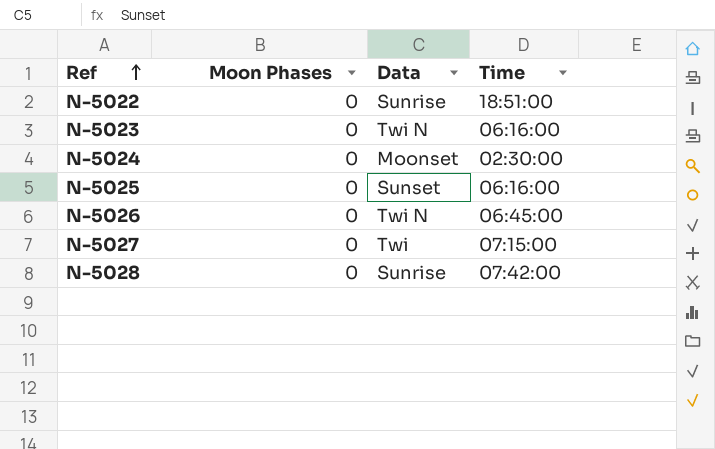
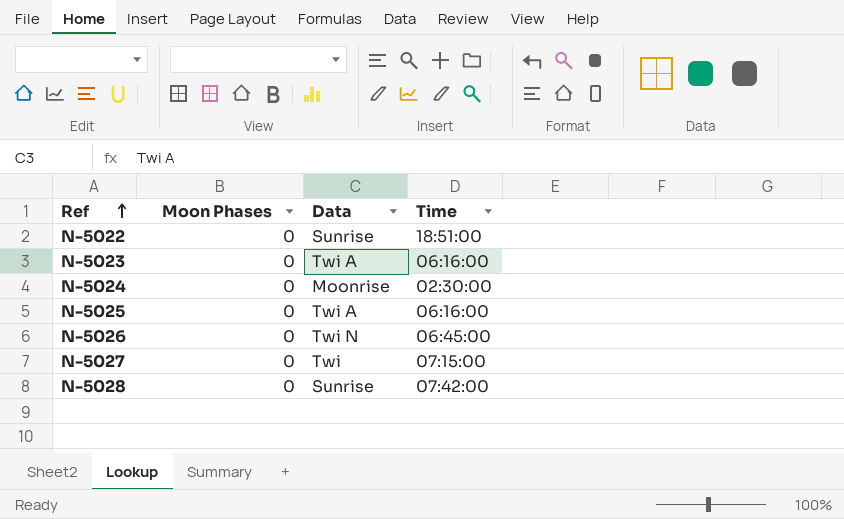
N-5023 | Data: Twi N -> Twi A
N-5024 | Data: Moonset -> Moonrise
N-5025 | Data: Sunset -> Twi A

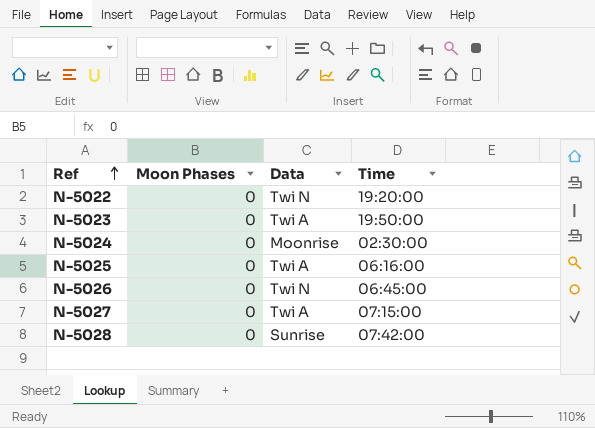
N-5022 | Data: Sunrise -> Twi N
N-5022 | Time: 18:51:00 -> 19:20:00
N-5023 | Time: 06:16:00 -> 19:50:00
N-5027 | Data: Twi -> Twi A

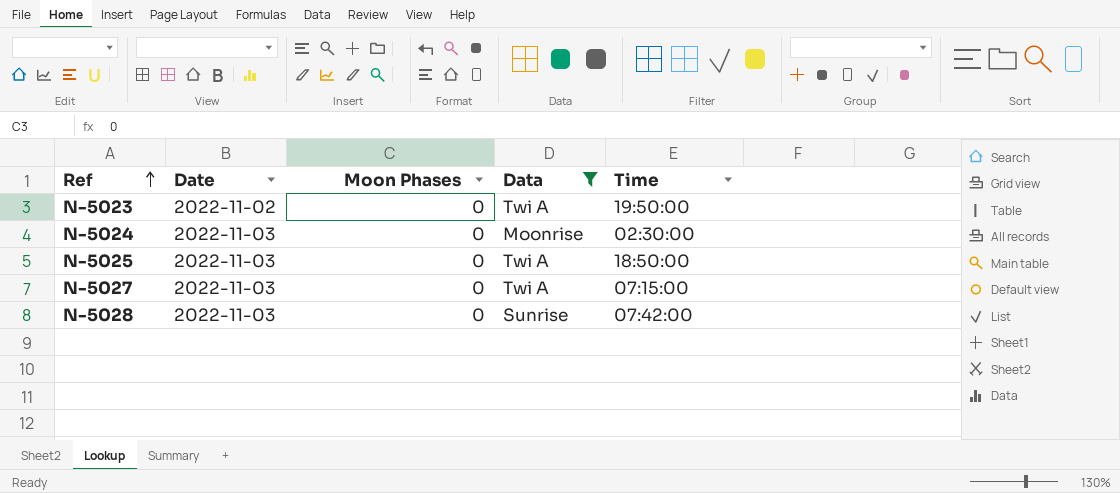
filter: none -> Data != Twi N
column Date | position: none -> 2
N-5025 | Time: 06:16:00 -> 18:50:00

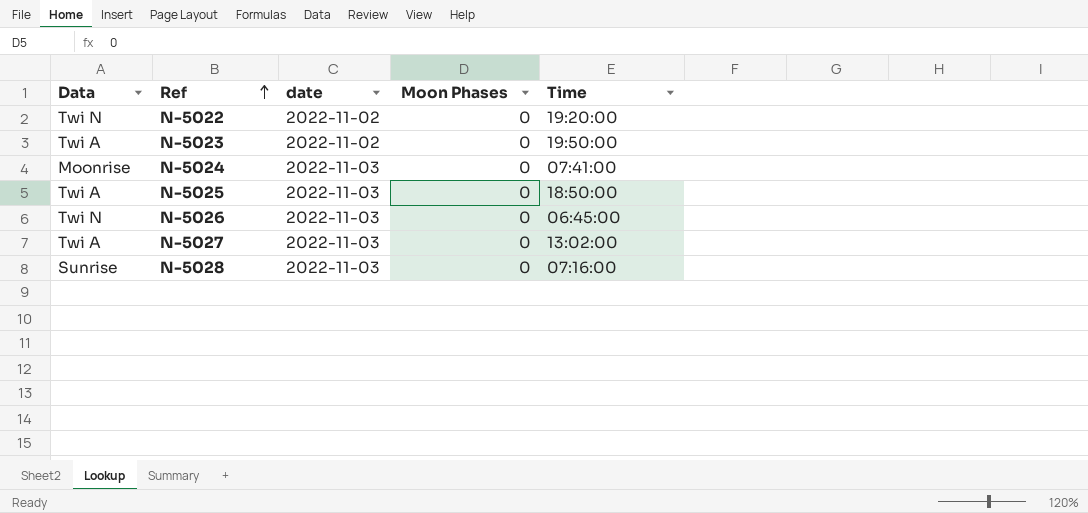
filter: Data != Twi N -> none
column Data | position: 4 -> 1
column name: Date -> date
N-5024 | Time: 02:30:00 -> 07:41:00
N-5027 | Time: 07:15:00 -> 13:02:00
N-5028 | Time: 07:42:00 -> 07:16:00

